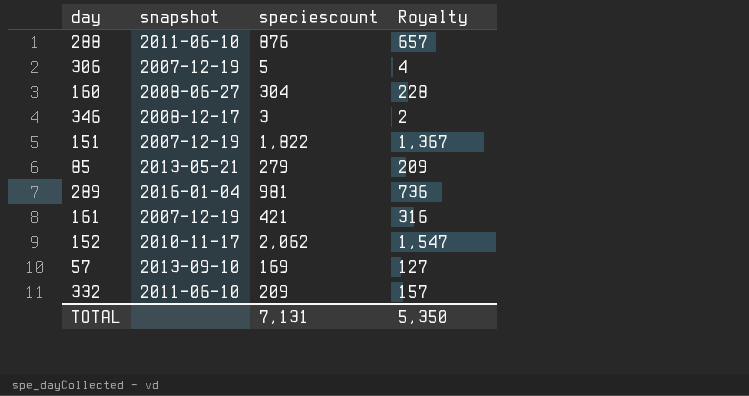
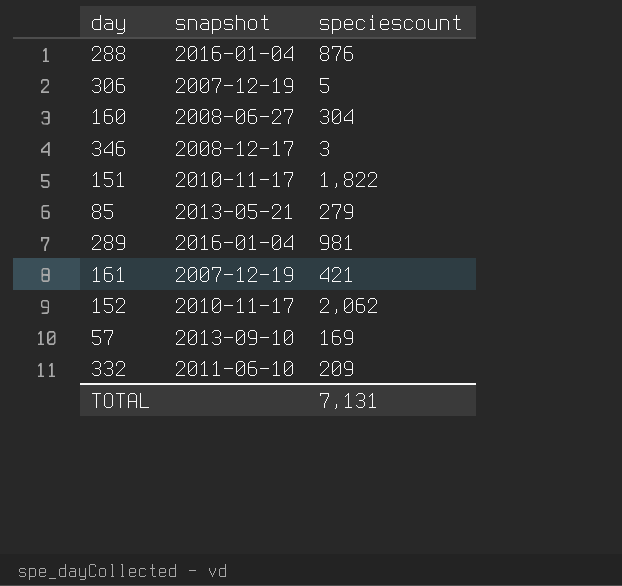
column Royalty | formula: [speciescount] * 0.75 -> none
288 | snapshot: 2011-06-10 -> 2016-01-04
151 | snapshot: 2007-12-19 -> 2010-11-17

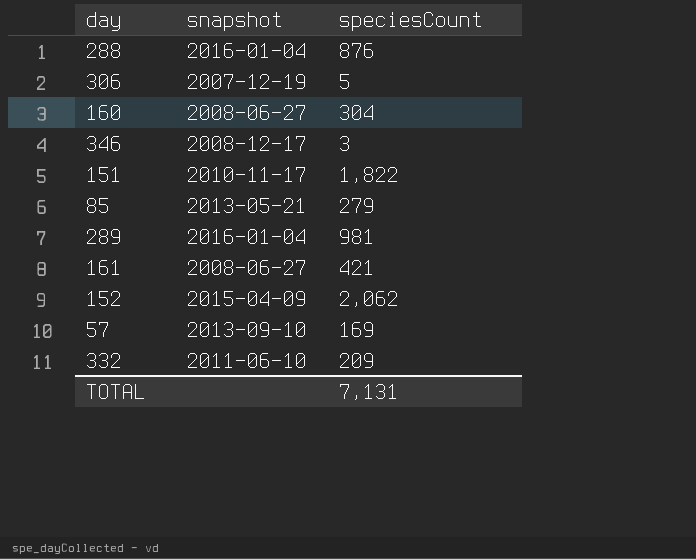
column name: speciescount -> speciesCount
161 | snapshot: 2007-12-19 -> 2008-06-27
152 | snapshot: 2010-11-17 -> 2015-04-09

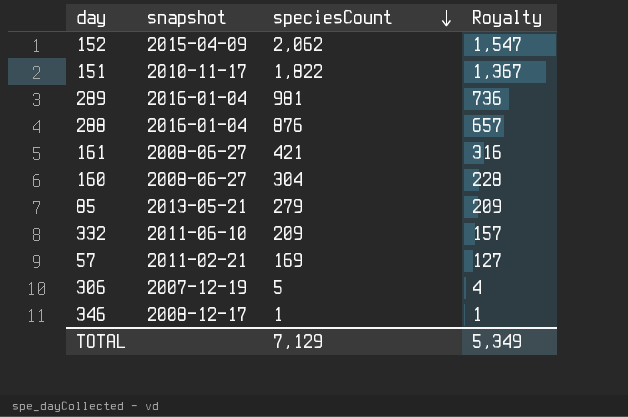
row order: none -> speciesCount descending
column Royalty | formula: none -> [speciesCount] * 0.75
57 | snapshot: 2013-09-10 -> 2011-02-21
346 | speciesCount: 3 -> 1
TOTAL | speciesCount: 7,131 -> 7,129

